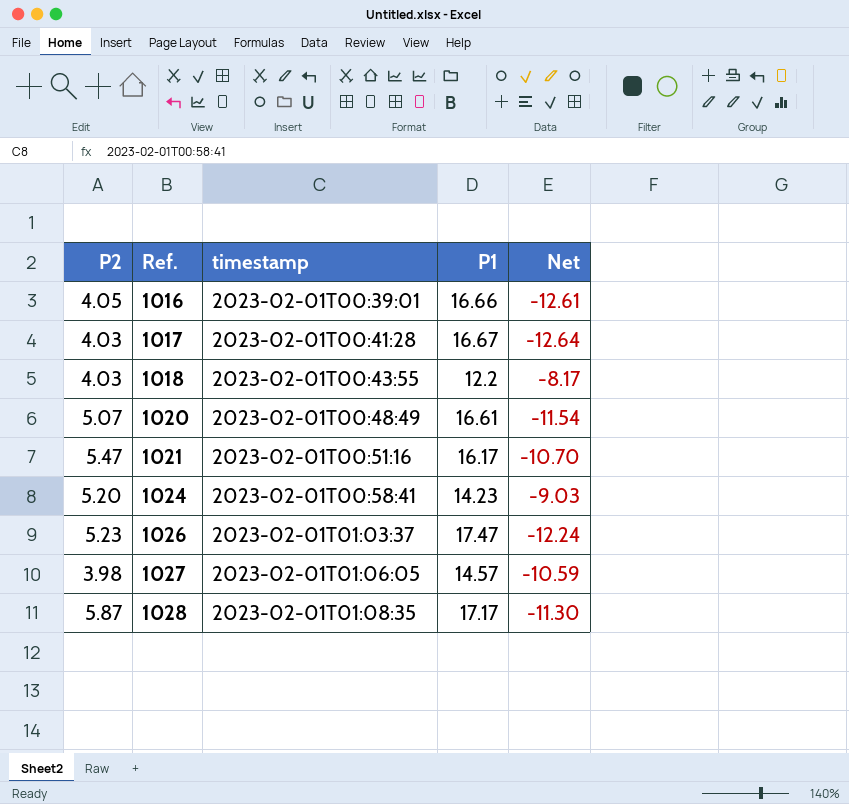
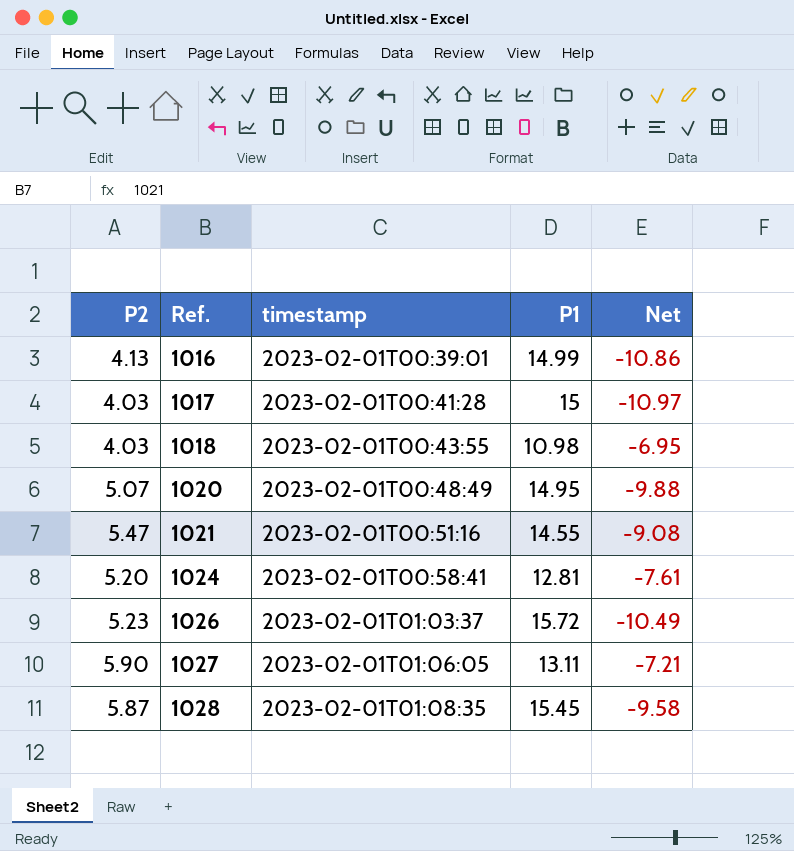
1016 | P2: 4.05 -> 4.13
1016 | P1: 16.66 -> 14.99
1016 | Net: -12.61 -> -10.86
1017 | P1: 16.67 -> 15
1017 | Net: -12.64 -> -10.97
1018 | P1: 12.2 -> 10.98
1018 | Net: -8.17 -> -6.95
1020 | P1: 16.61 -> 14.95
1020 | Net: -11.54 -> -9.88
1021 | P1: 16.17 -> 14.55
1021 | Net: -10.70 -> -9.08
1024 | P1: 14.23 -> 12.81
1024 | Net: -9.03 -> -7.61
1026 | P1: 17.47 -> 15.72
1026 | Net: -12.24 -> -10.49
1027 | P2: 3.98 -> 5.90
1027 | P1: 14.57 -> 13.11
1027 | Net: -10.59 -> -7.21
1028 | P1: 17.17 -> 15.45
1028 | Net: -11.30 -> -9.58

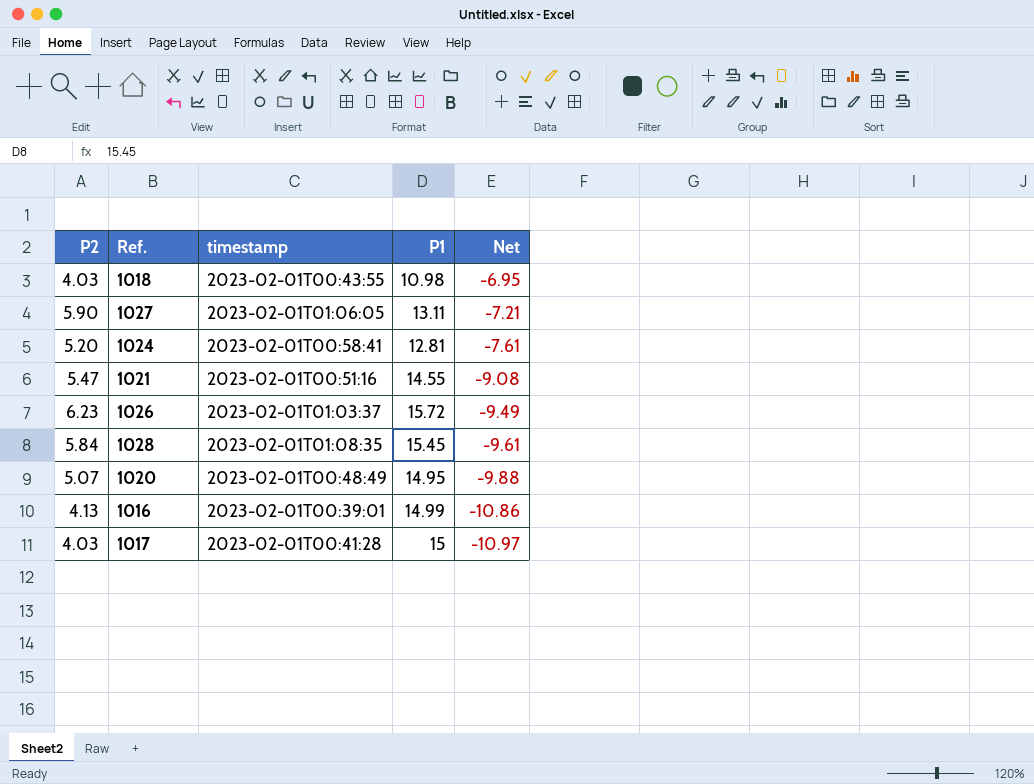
row order: Ref. ascending -> Net descending
1026 | P2: 5.23 -> 6.23
1026 | Net: -10.49 -> -9.49
1028 | P2: 5.87 -> 5.84
1028 | Net: -9.58 -> -9.61

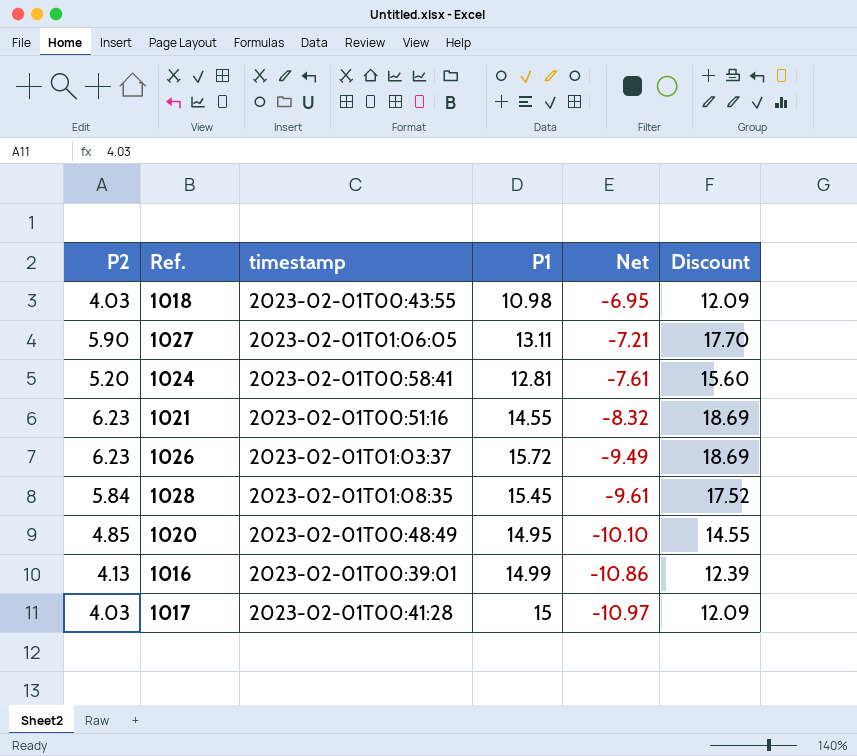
column Discount | formula: none -> [P2] * 3
1021 | P2: 5.47 -> 6.23
1021 | Net: -9.08 -> -8.32
1020 | P2: 5.07 -> 4.85
1020 | Net: -9.88 -> -10.10

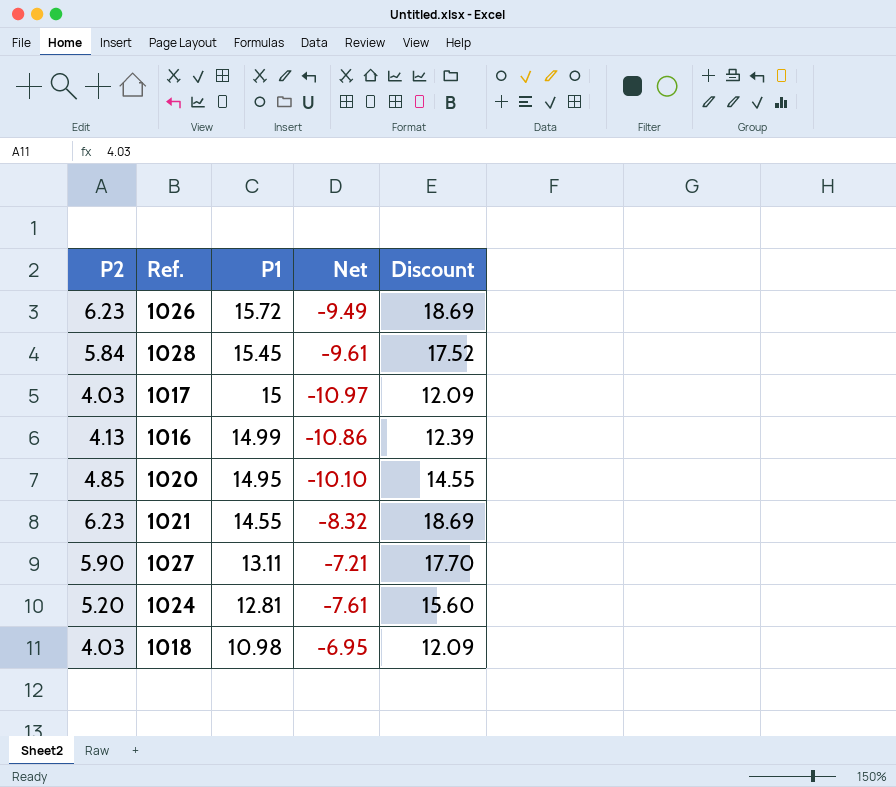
row order: Net descending -> P1 descending
column timestamp | position: 3 -> none

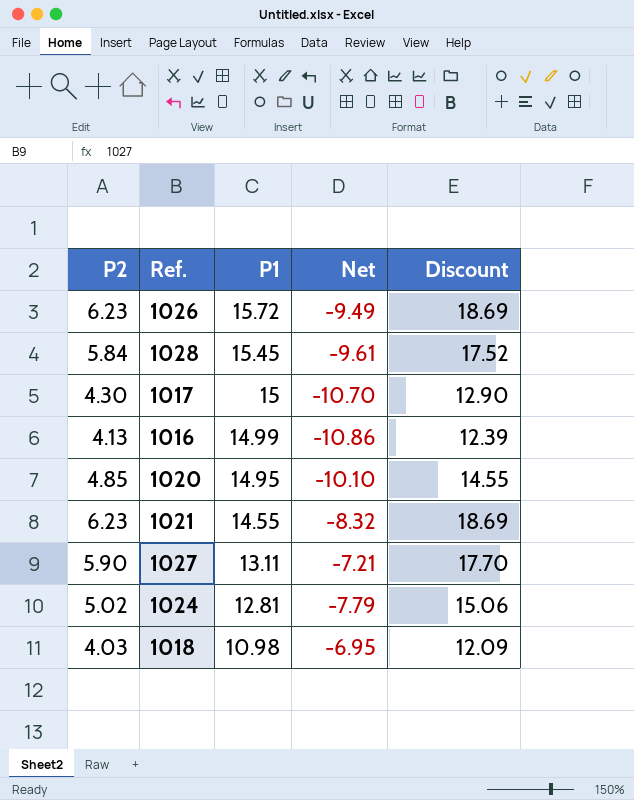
1017 | P2: 4.03 -> 4.30
1017 | Net: -10.97 -> -10.70
1017 | Discount: 12.09 -> 12.90
1024 | P2: 5.20 -> 5.02
1024 | Net: -7.61 -> -7.79
1024 | Discount: 15.60 -> 15.06

